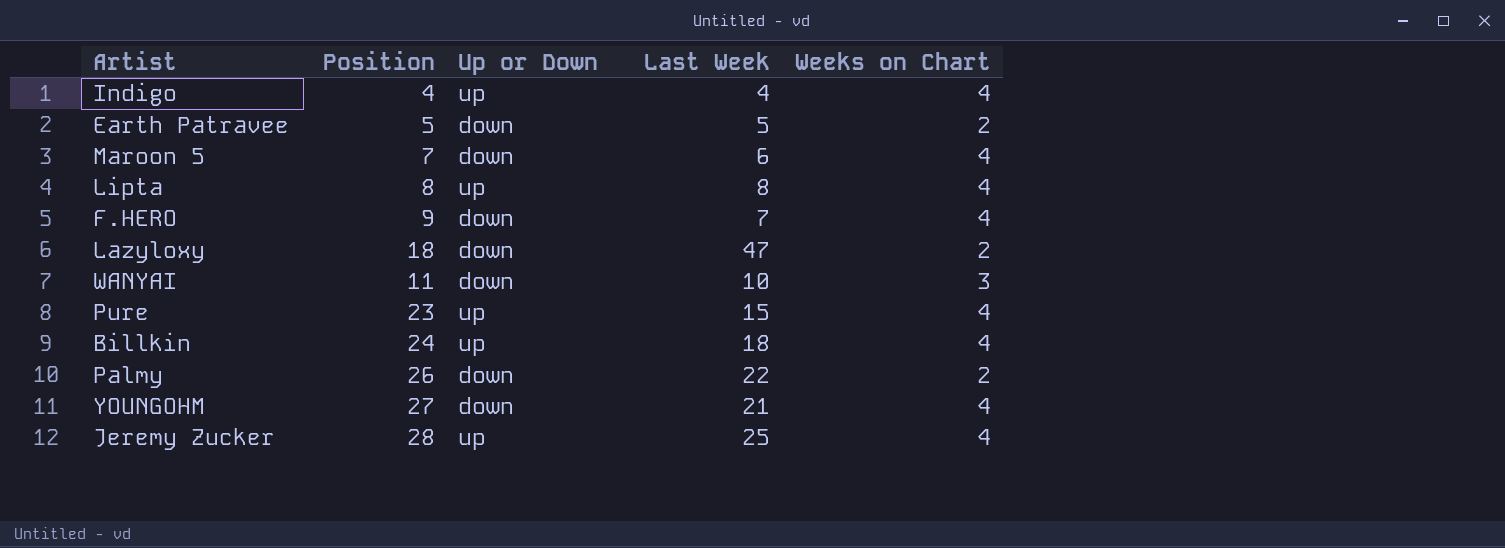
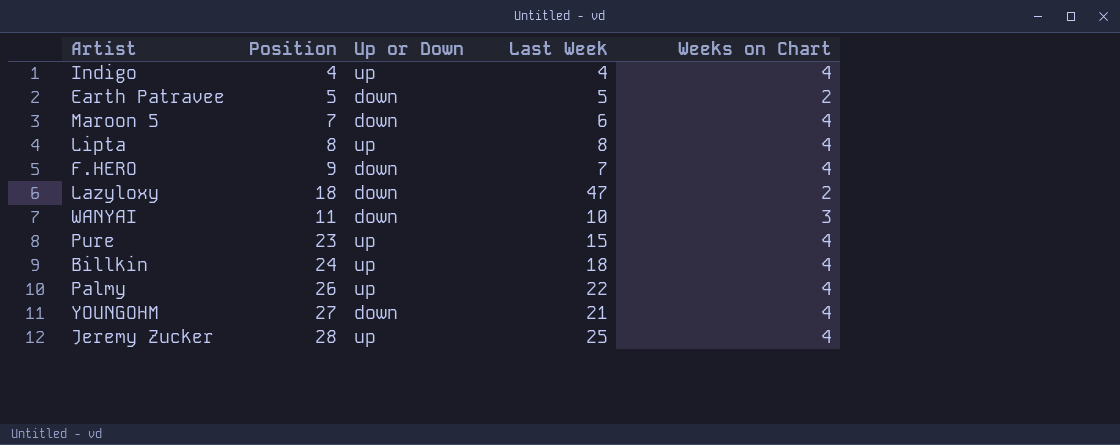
Palmy | Up or Down: down -> up
Palmy | Weeks on Chart: 2 -> 4

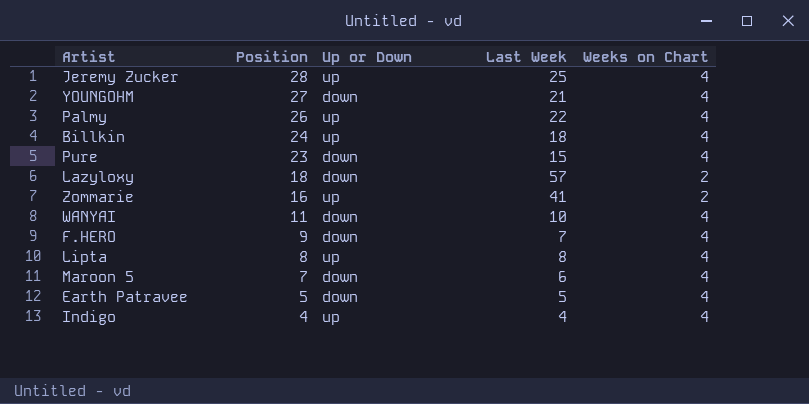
row order: none -> Position descending
Pure | Up or Down: up -> down
Lazyloxy | Last Week: 47 -> 57
row Zommarie: none -> 16 | up | 41 | 2
WANYAI | Weeks on Chart: 3 -> 4
Earth Patravee | Weeks on Chart: 2 -> 4

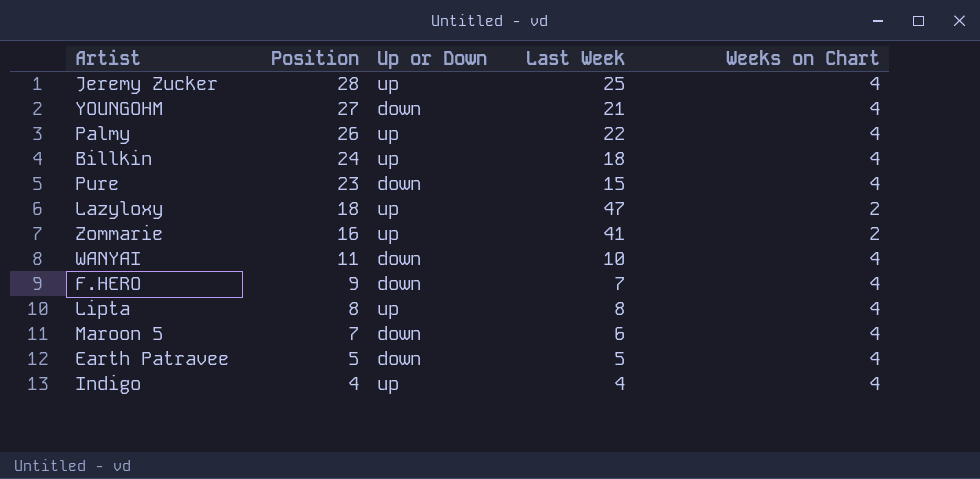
Lazyloxy | Up or Down: down -> up
Lazyloxy | Last Week: 57 -> 47

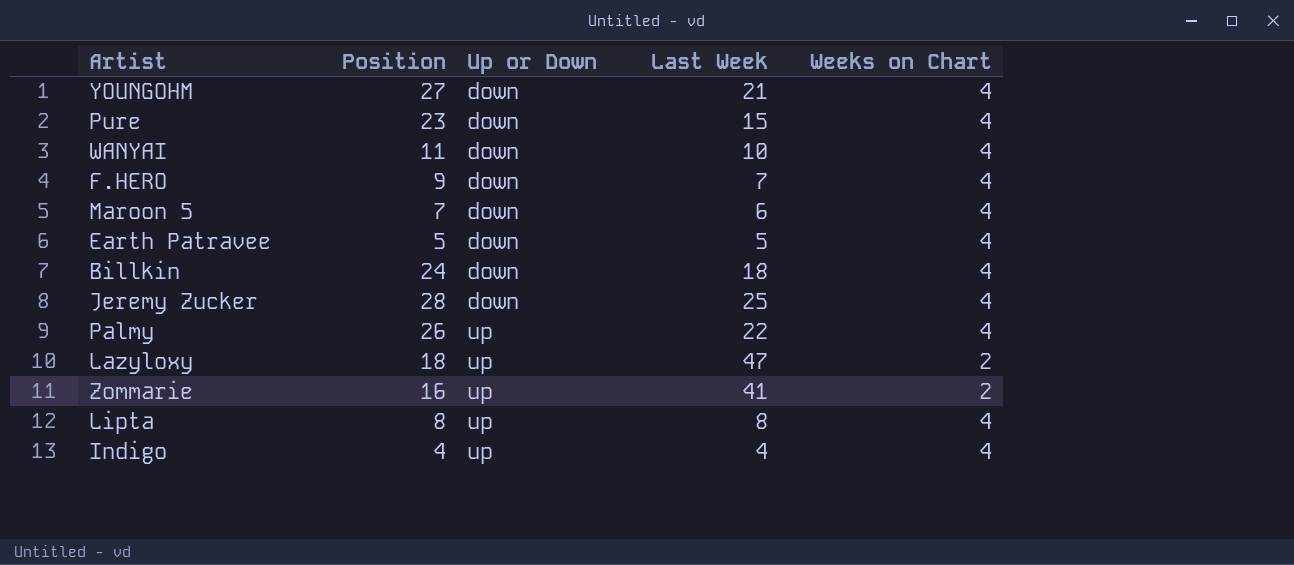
row order: Position descending -> Up or Down ascending
Billkin | Up or Down: up -> down
Jeremy Zucker | Up or Down: up -> down

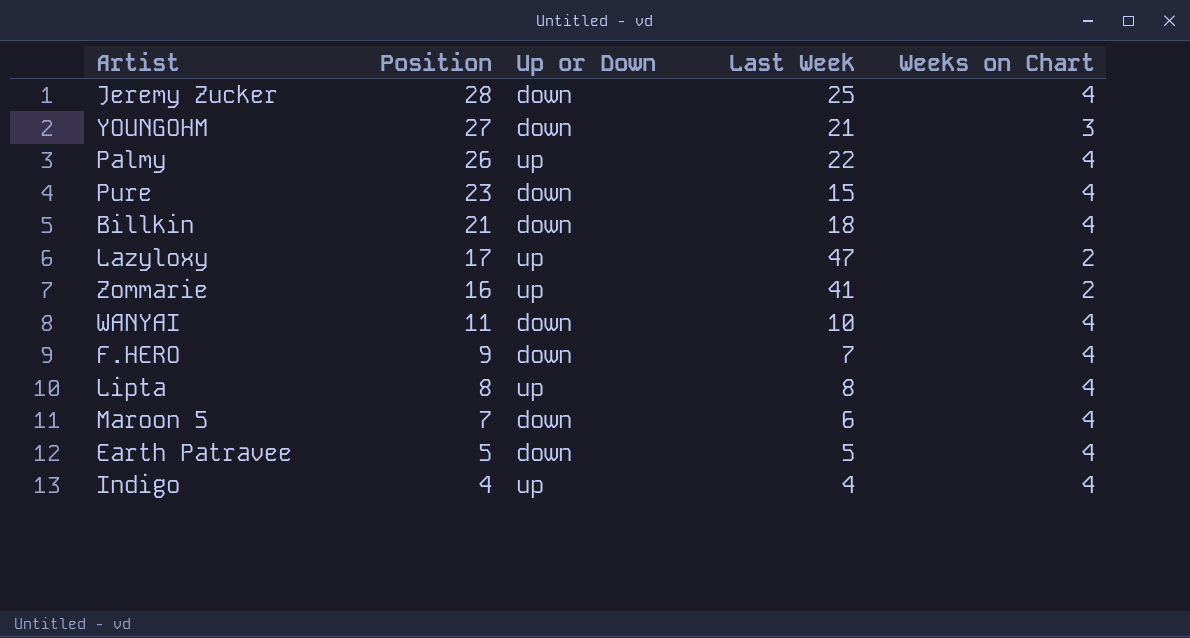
row order: Up or Down ascending -> Position descending
YOUNGOHM | Weeks on Chart: 4 -> 3
Billkin | Position: 24 -> 21
Lazyloxy | Position: 18 -> 17

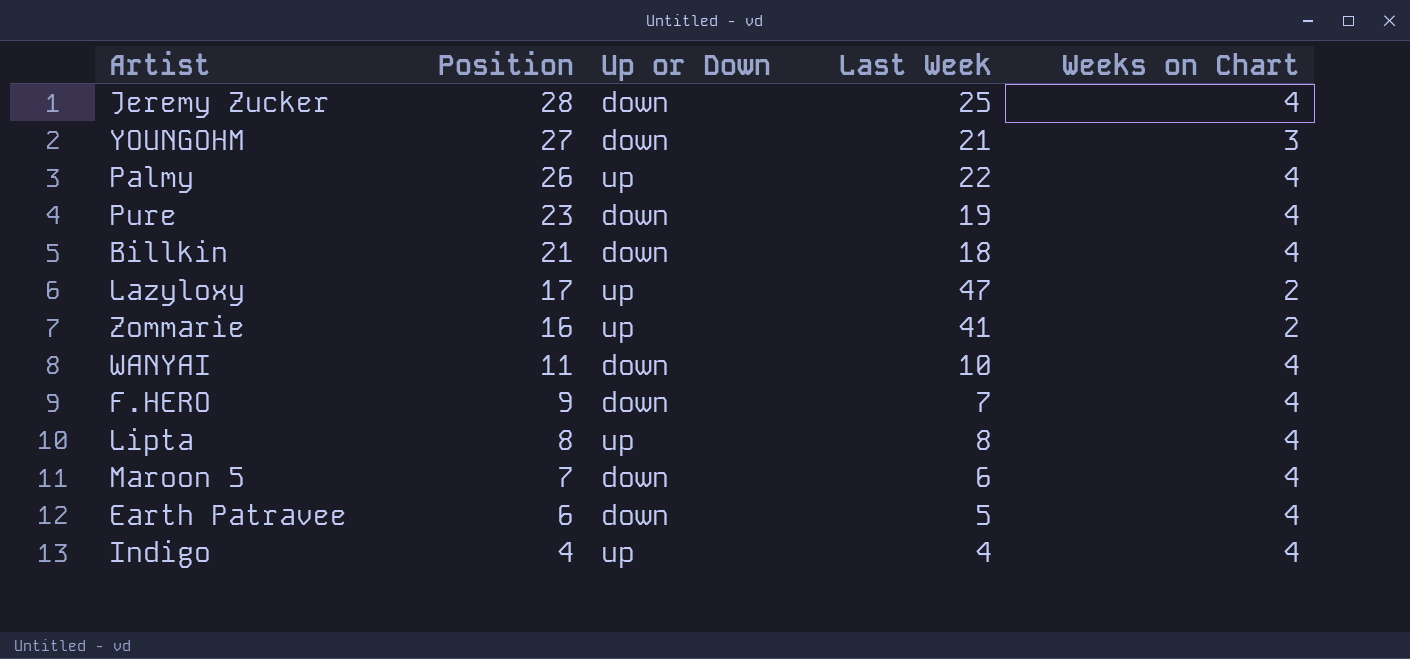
Pure | Last Week: 15 -> 19
Earth Patravee | Position: 5 -> 6

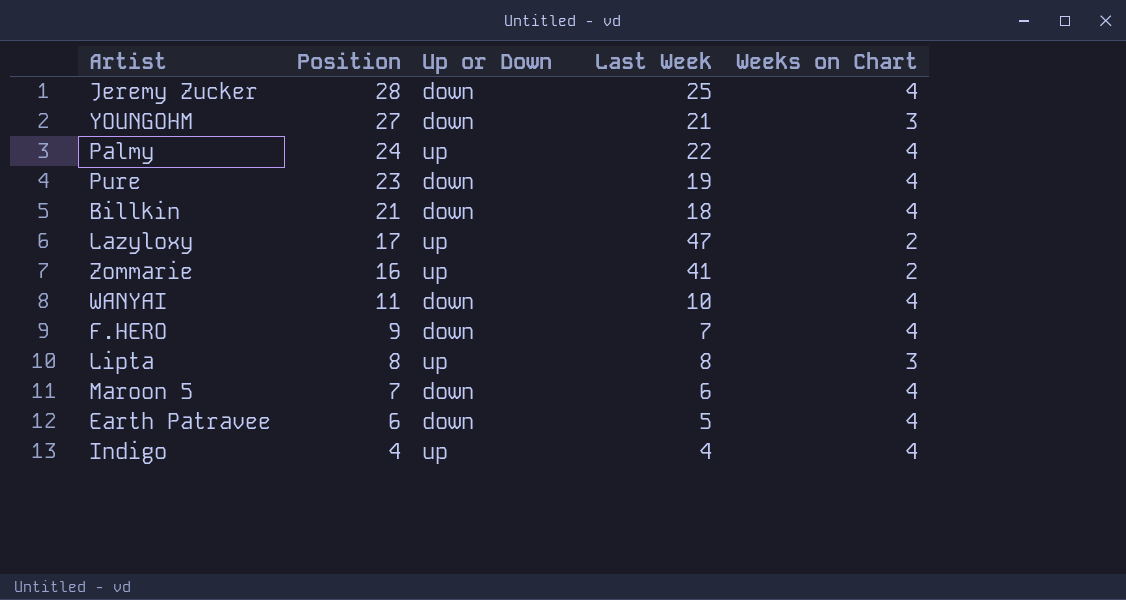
Palmy | Position: 26 -> 24
Lipta | Weeks on Chart: 4 -> 3

